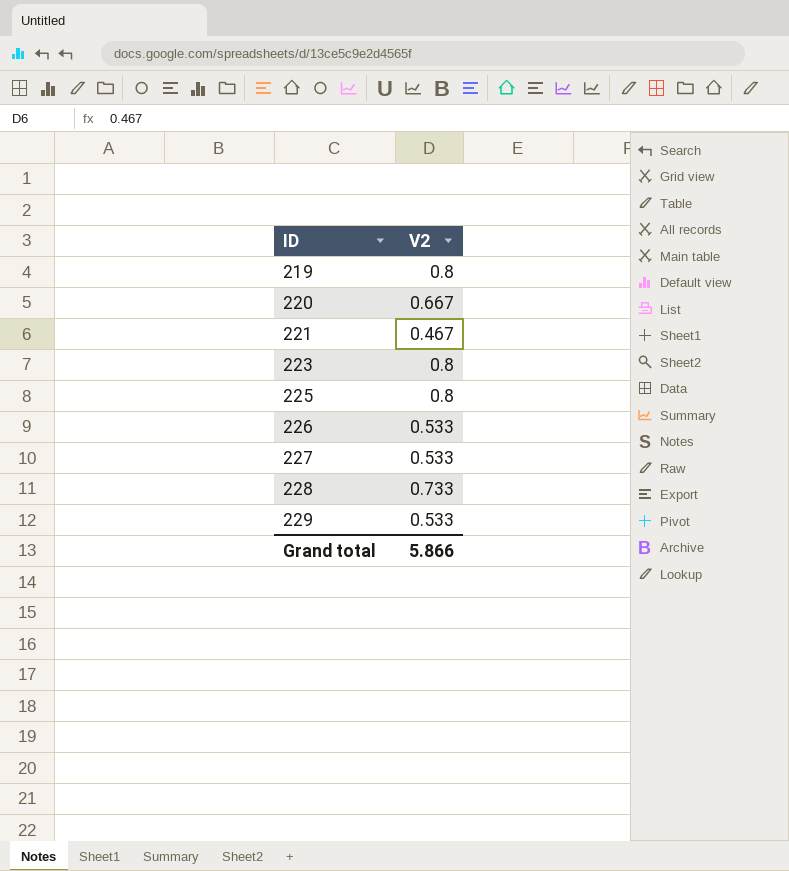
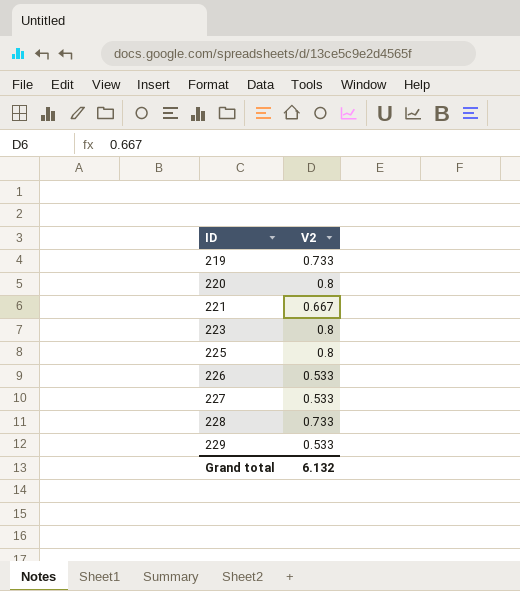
219 | V2: 0.8 -> 0.733
220 | V2: 0.667 -> 0.8
221 | V2: 0.467 -> 0.667
Grand total | V2: 5.866 -> 6.132

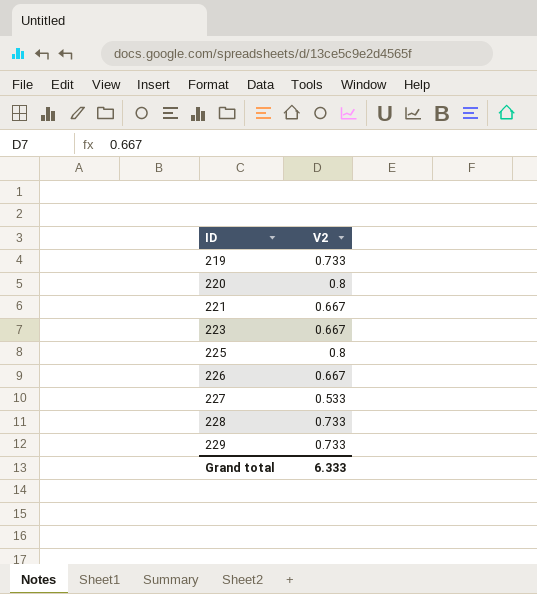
223 | V2: 0.8 -> 0.667
226 | V2: 0.533 -> 0.667
229 | V2: 0.533 -> 0.733
Grand total | V2: 6.132 -> 6.333

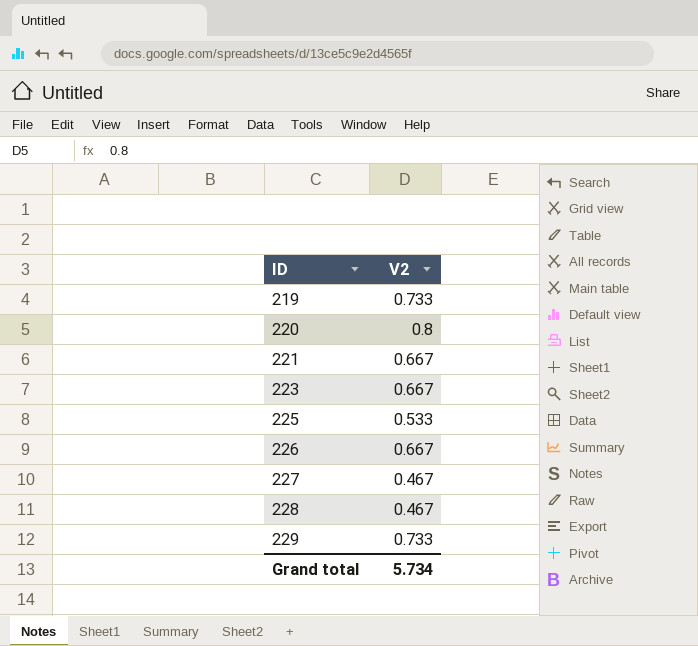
225 | V2: 0.8 -> 0.533
227 | V2: 0.533 -> 0.467
228 | V2: 0.733 -> 0.467
Grand total | V2: 6.333 -> 5.734

